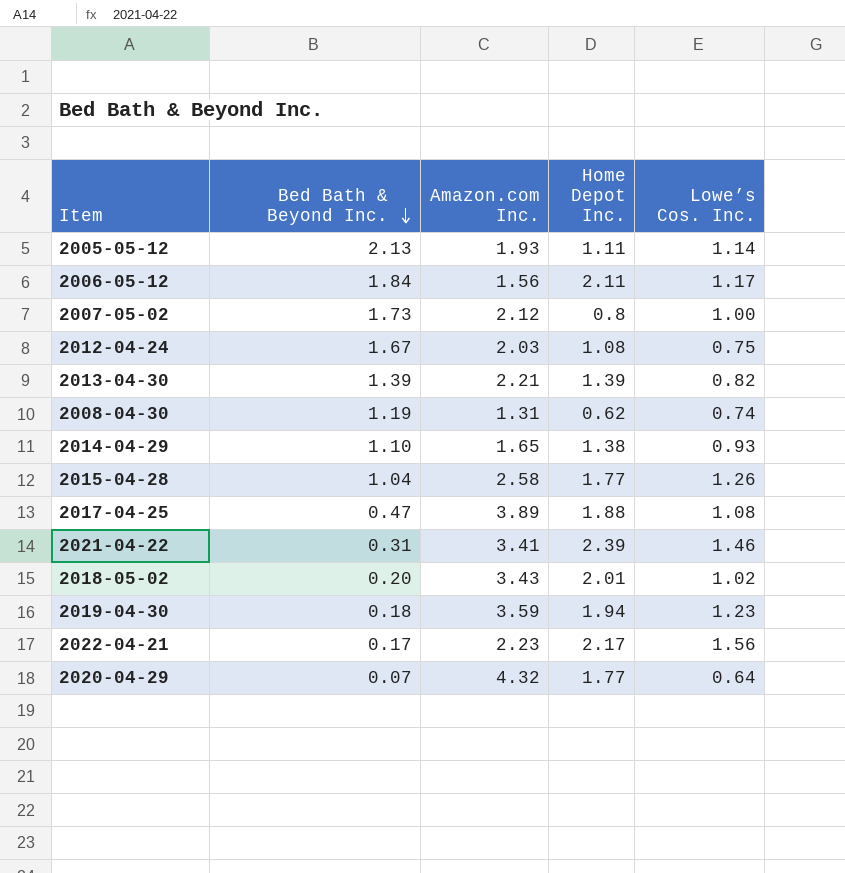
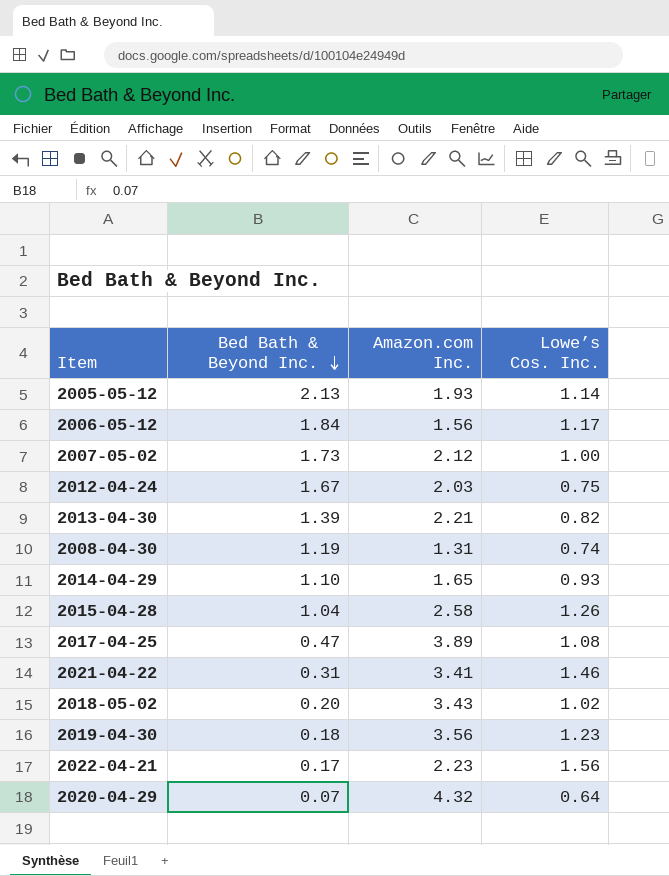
column Home Depot Inc. | position: 4 -> none
2019-04-30 | Amazon.com Inc.: 3.59 -> 3.56

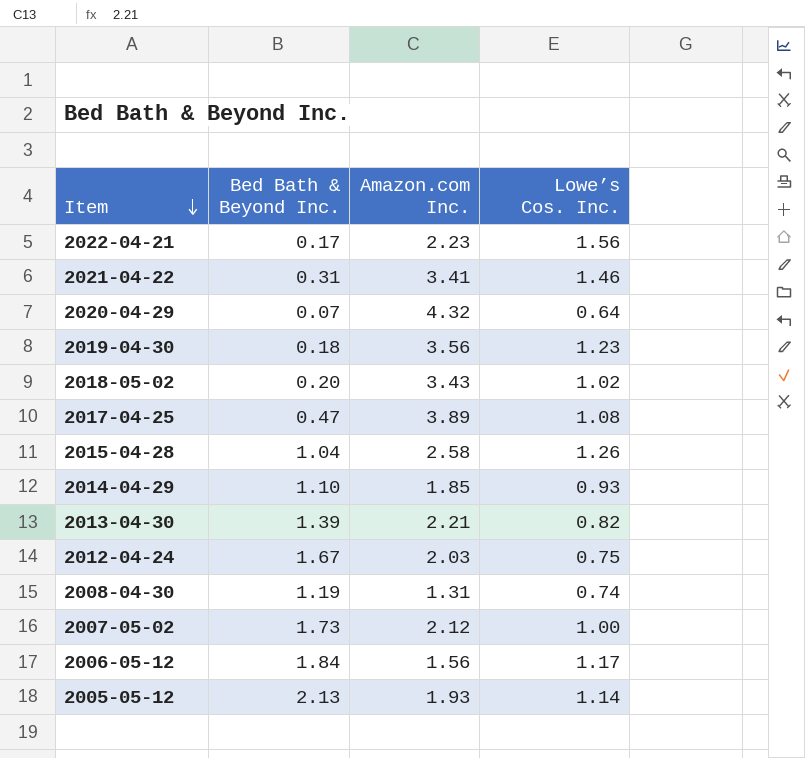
row order: Bed Bath & Beyond Inc. descending -> Item descending
2014-04-29 | Amazon.com Inc.: 1.65 -> 1.85

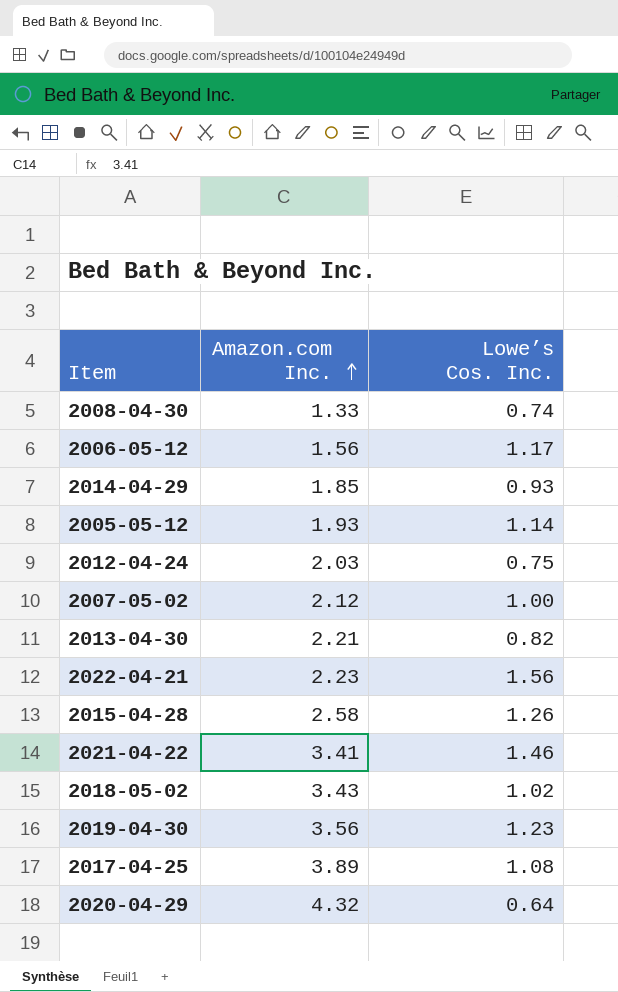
row order: Item descending -> Amazon.com Inc. ascending
column Bed Bath & Beyond Inc. | position: 2 -> none
2008-04-30 | Amazon.com Inc.: 1.31 -> 1.33

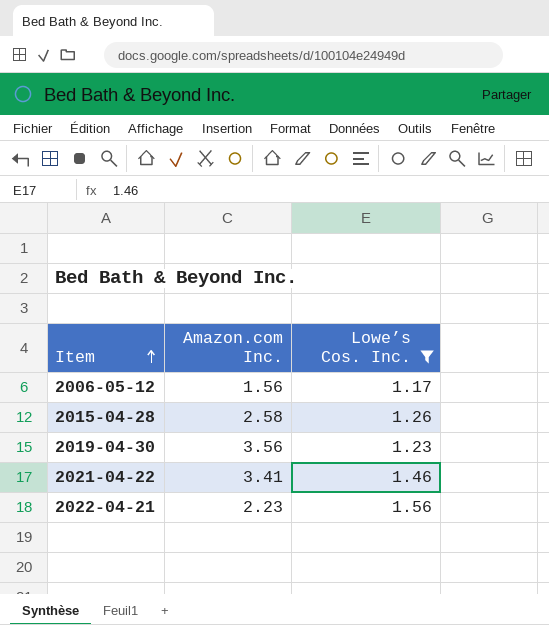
filter: none -> Lowe’s Cos. Inc. >= 1.17
row order: Amazon.com Inc. ascending -> Item ascending

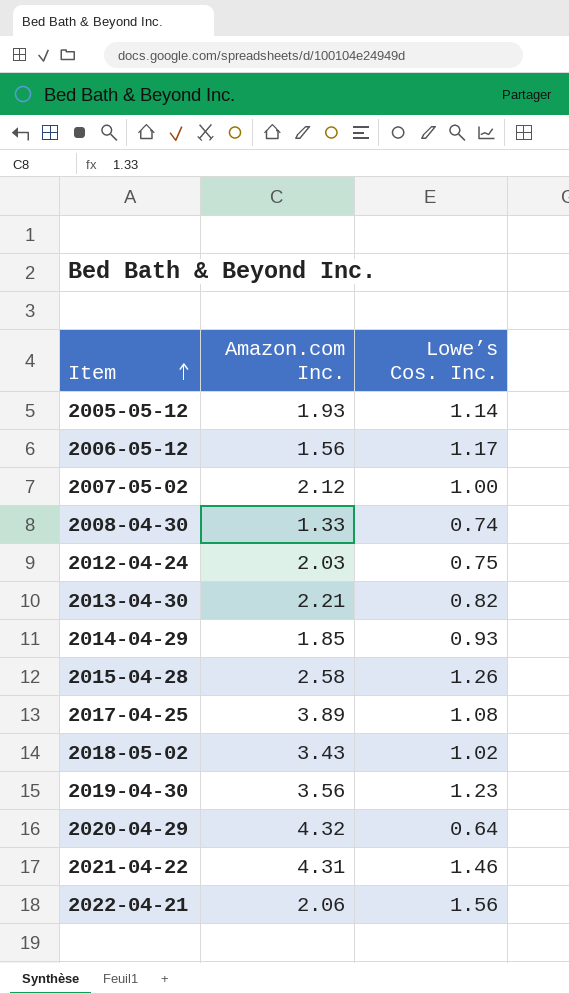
filter: Lowe’s Cos. Inc. >= 1.17 -> none
2021-04-22 | Amazon.com Inc.: 3.41 -> 4.31
2022-04-21 | Amazon.com Inc.: 2.23 -> 2.06

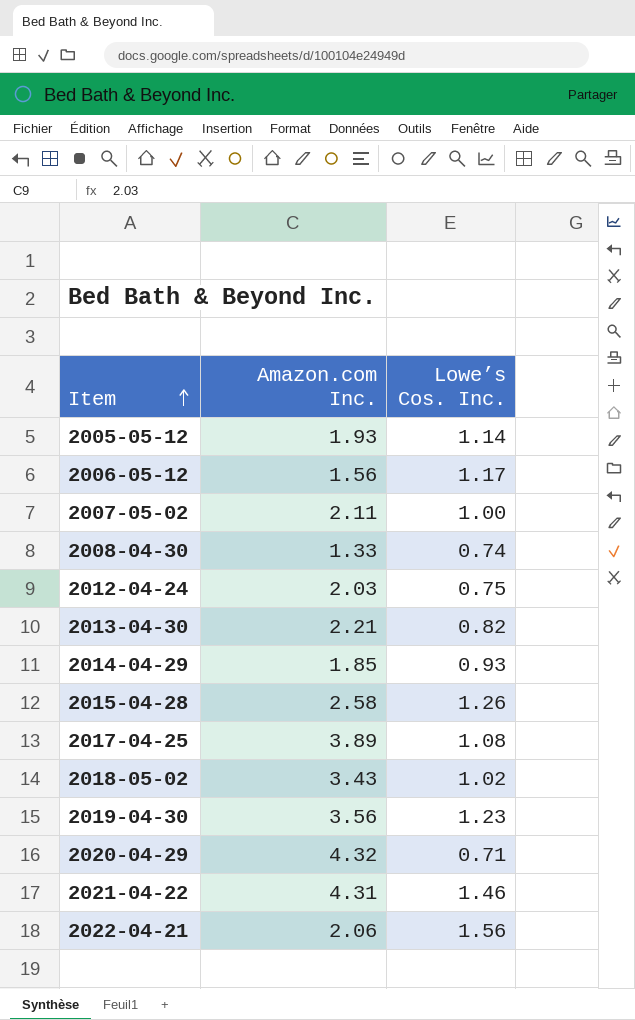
2007-05-02 | Amazon.com Inc.: 2.12 -> 2.11
2020-04-29 | Lowe’s Cos. Inc.: 0.64 -> 0.71

